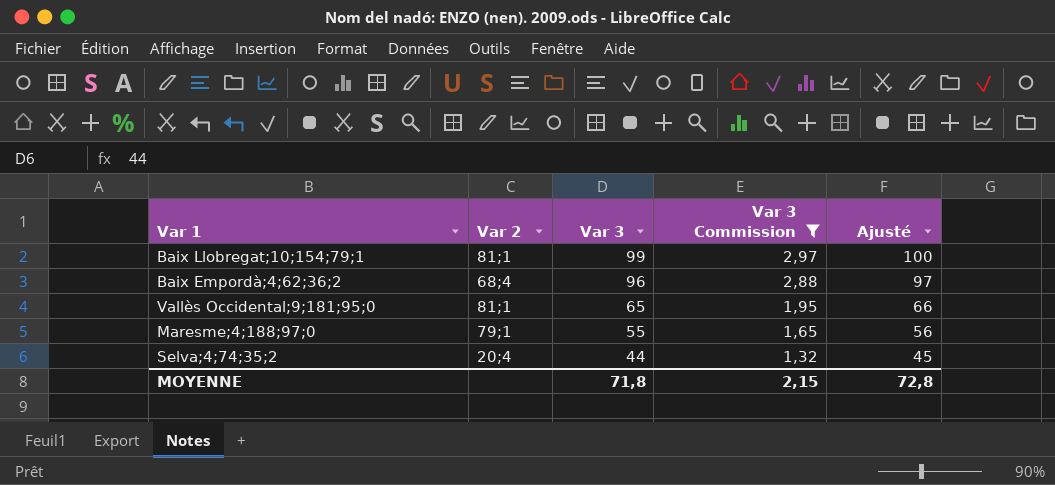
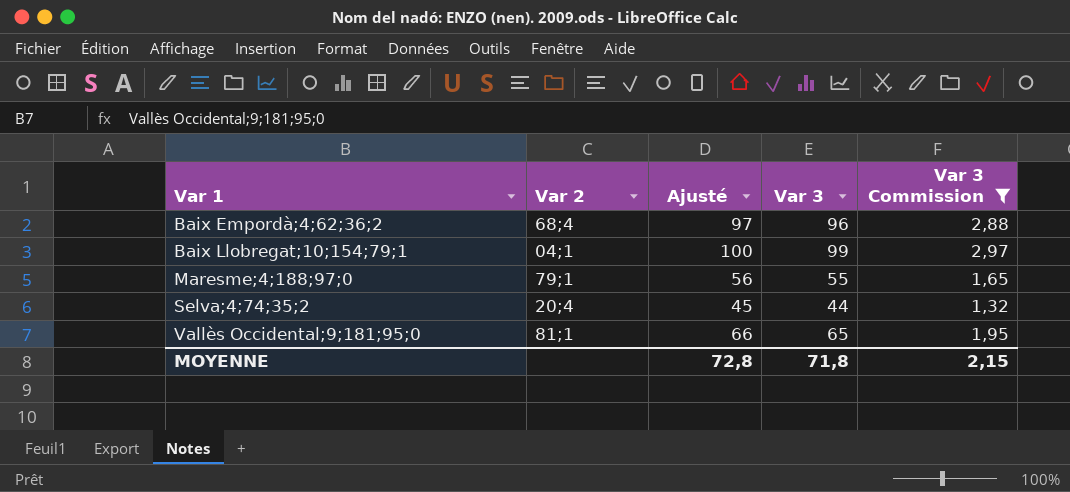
row order: Var 3 descending -> Var 1 ascending
column Ajusté | position: 5 -> 3
Baix Llobregat;10;154;79;1 | Var 2: 81;1 -> 04;1

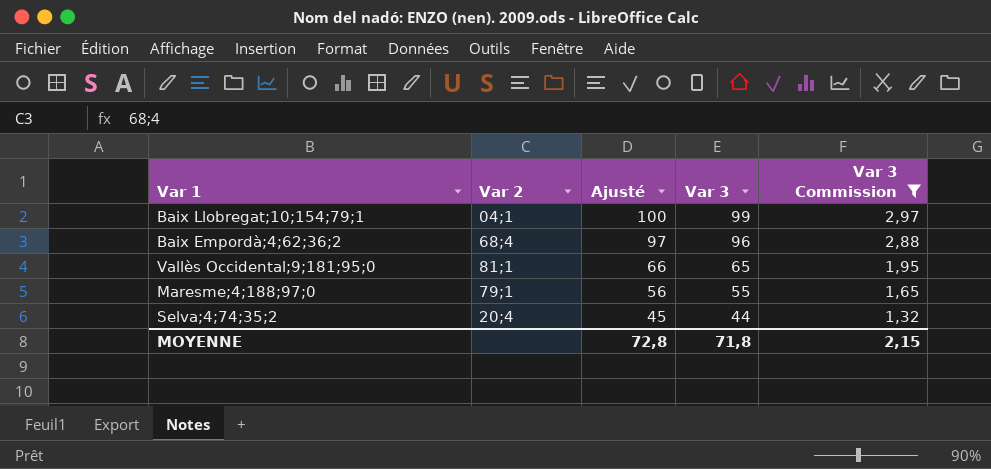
row order: Var 1 ascending -> Ajusté descending

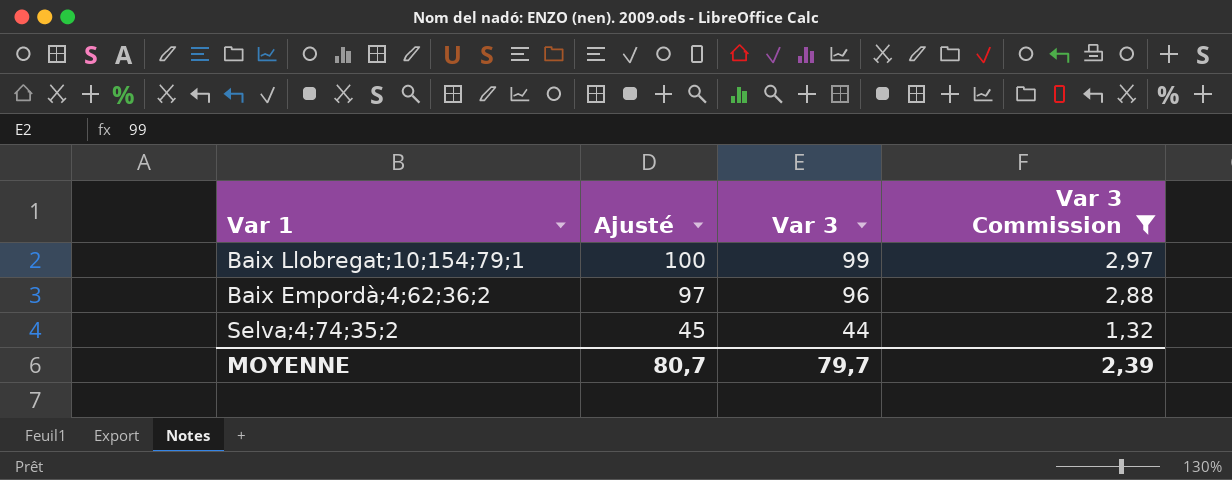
column Var 2 | position: 2 -> none
row Vallès Occidental;9;181;95;0: 81;1 | 66 | 65 | 1,95 -> none
row Maresme;4;188;97;0: 79;1 | 56 | 55 | 1,65 -> none
MOYENNE | Ajusté: 72,8 -> 80,7
MOYENNE | Var 3: 71,8 -> 79,7
MOYENNE | Var 3 Commission: 2,15 -> 2,39

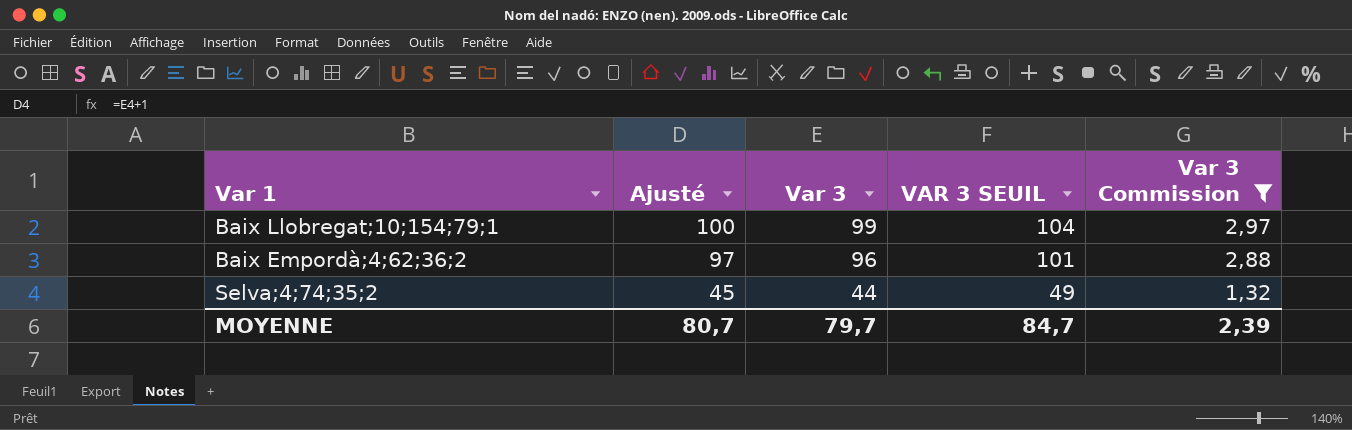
column VAR 3 SEUIL | formula: none -> [Var 3] + 5

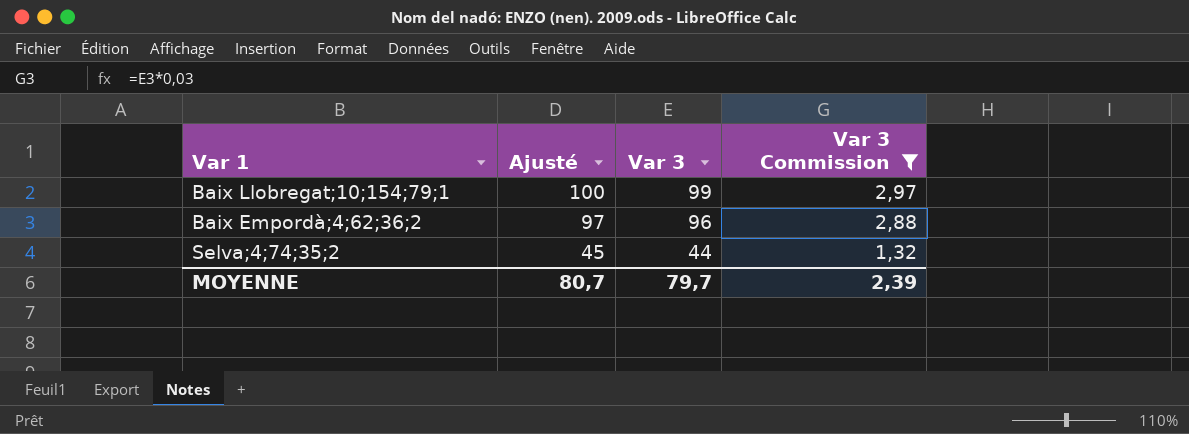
column VAR 3 SEUIL | formula: [Var 3] + 5 -> none

